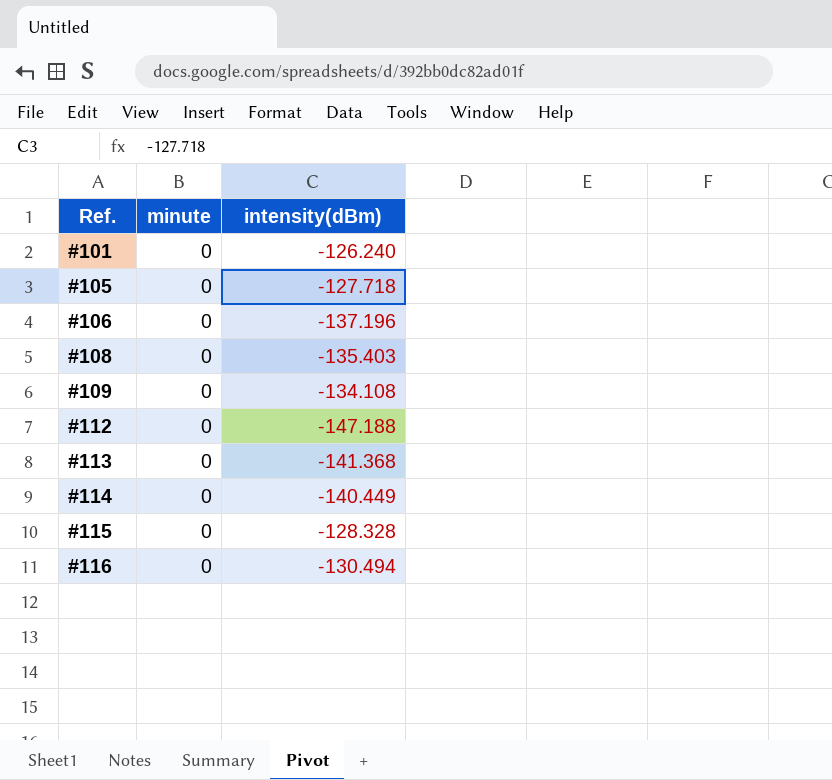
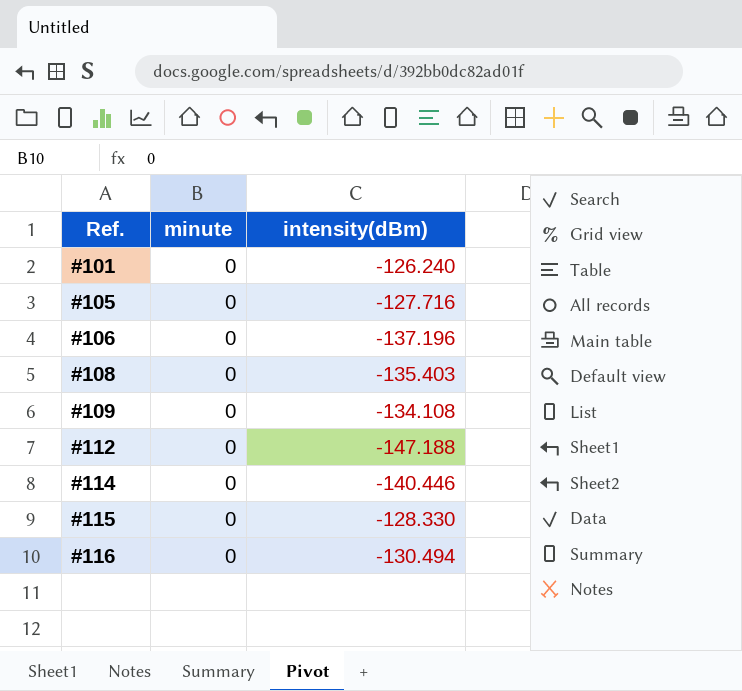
row #113: 0 | -141.368 -> none
#105 | intensity(dBm): -127.718 -> -127.716
#114 | intensity(dBm): -140.449 -> -140.446
#115 | intensity(dBm): -128.328 -> -128.330

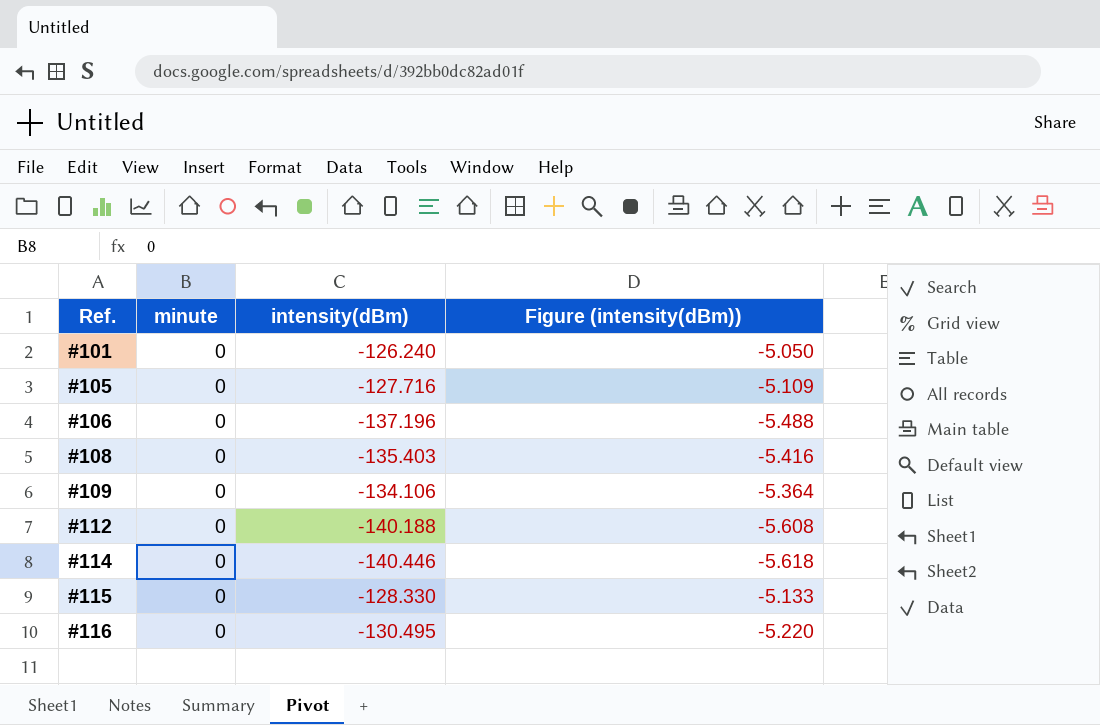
column Figure (intensity(dBm)) | formula: none -> [intensity(dBm)] * 0.04
#109 | intensity(dBm): -134.108 -> -134.106
#112 | intensity(dBm): -147.188 -> -140.188
#116 | intensity(dBm): -130.494 -> -130.495

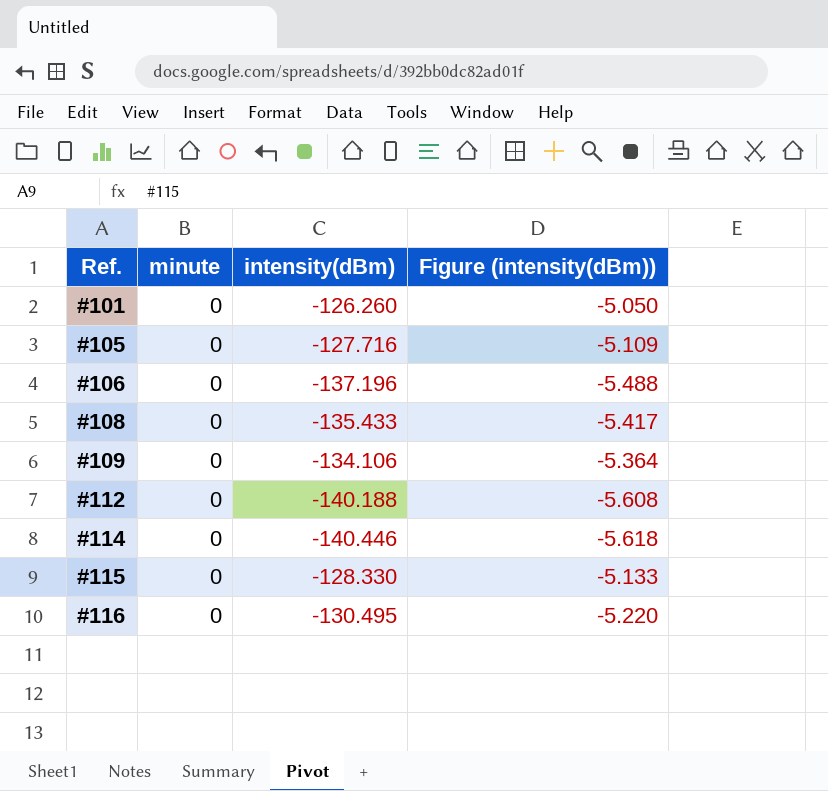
#101 | intensity(dBm): -126.240 -> -126.260
#108 | intensity(dBm): -135.403 -> -135.433
#108 | Figure (intensity(dBm)): -5.416 -> -5.417

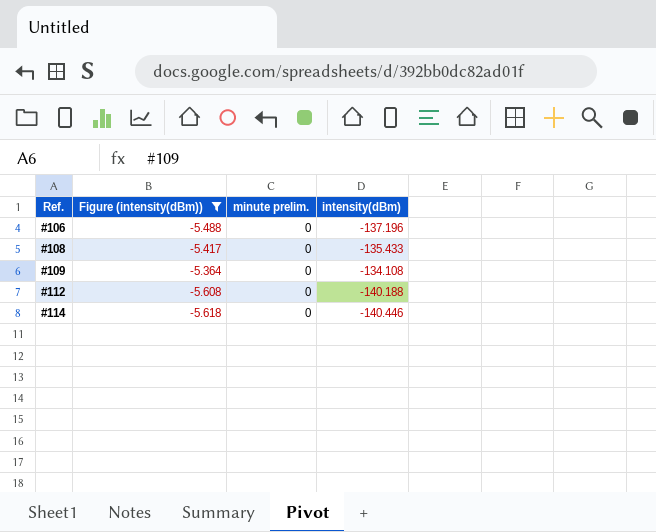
filter: none -> Figure (intensity(dBm)) <= -5.364
column Figure (intensity(dBm)) | position: 4 -> 2
column name: minute -> minute prelim.
#109 | intensity(dBm): -134.106 -> -134.108

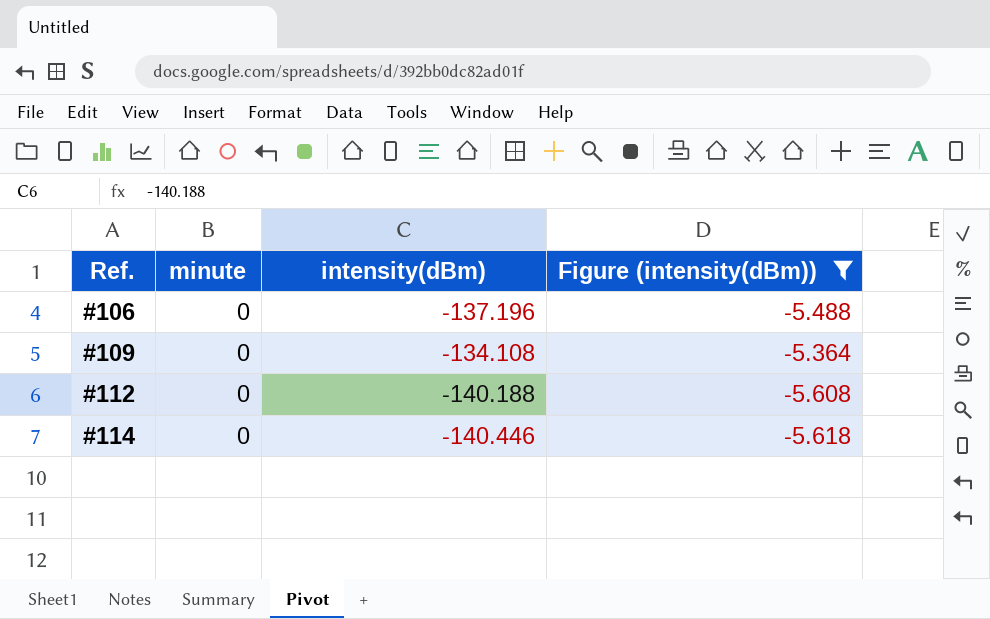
column name: minute prelim. -> minute
column Figure (intensity(dBm)) | position: 2 -> 4
row #108: -5.417 | 0 | -135.433 -> none

